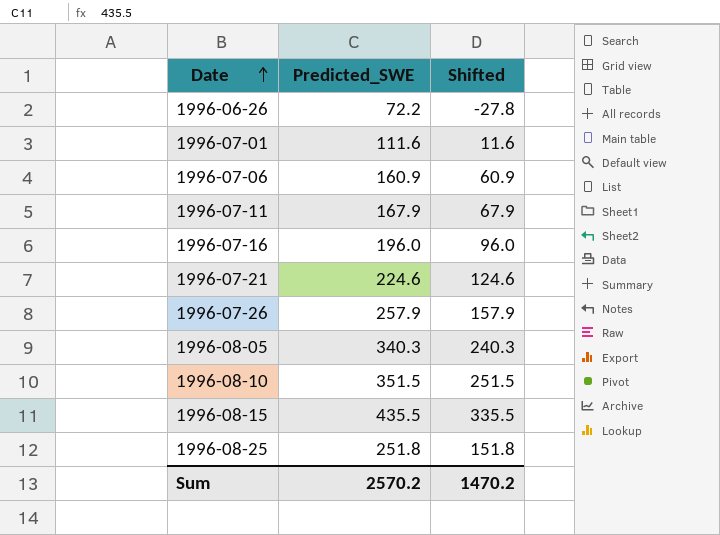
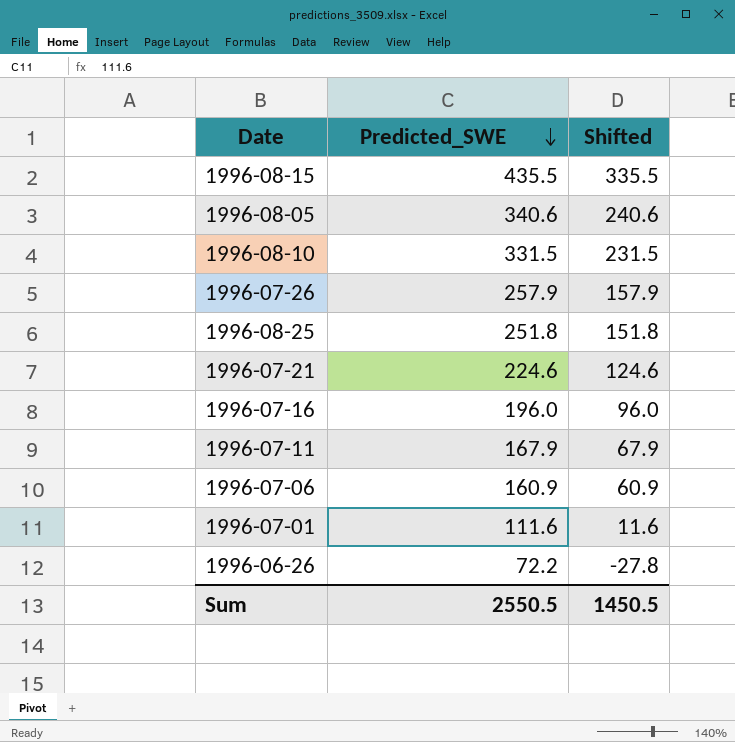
row order: Date ascending -> Predicted_SWE descending
1996-08-05 | Predicted_SWE: 340.3 -> 340.6
1996-08-05 | Shifted: 240.3 -> 240.6
1996-08-10 | Predicted_SWE: 351.5 -> 331.5
1996-08-10 | Shifted: 251.5 -> 231.5
Sum | Predicted_SWE: 2570.2 -> 2550.5
Sum | Shifted: 1470.2 -> 1450.5

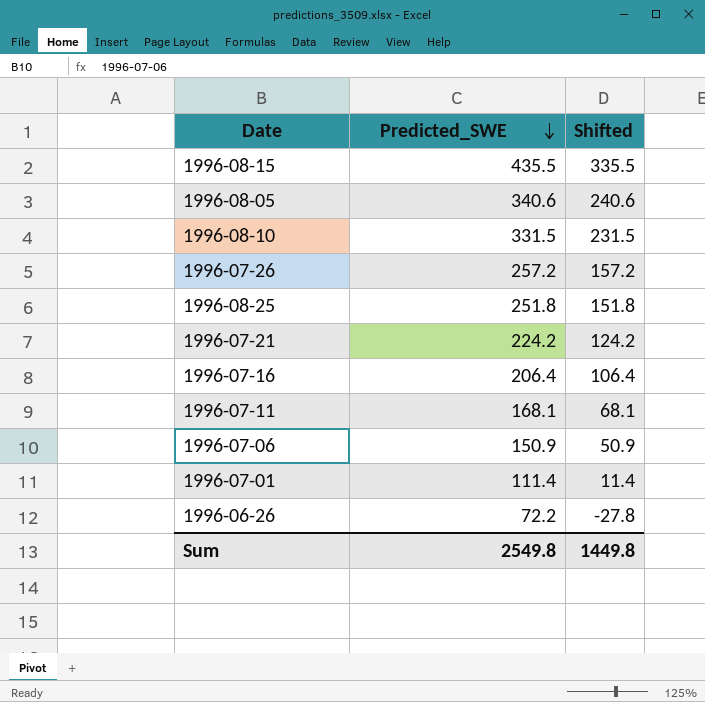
1996-07-26 | Predicted_SWE: 257.9 -> 257.2
1996-07-26 | Shifted: 157.9 -> 157.2
1996-07-21 | Predicted_SWE: 224.6 -> 224.2
1996-07-21 | Shifted: 124.6 -> 124.2
1996-07-16 | Predicted_SWE: 196.0 -> 206.4
1996-07-16 | Shifted: 96.0 -> 106.4
1996-07-11 | Predicted_SWE: 167.9 -> 168.1
1996-07-11 | Shifted: 67.9 -> 68.1
1996-07-06 | Predicted_SWE: 160.9 -> 150.9
1996-07-06 | Shifted: 60.9 -> 50.9
1996-07-01 | Predicted_SWE: 111.6 -> 111.4
1996-07-01 | Shifted: 11.6 -> 11.4
Sum | Predicted_SWE: 2550.5 -> 2549.8
Sum | Shifted: 1450.5 -> 1449.8

